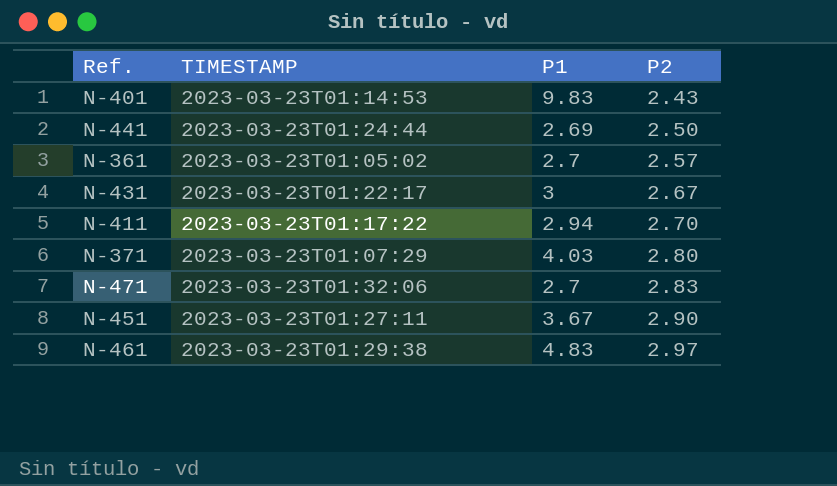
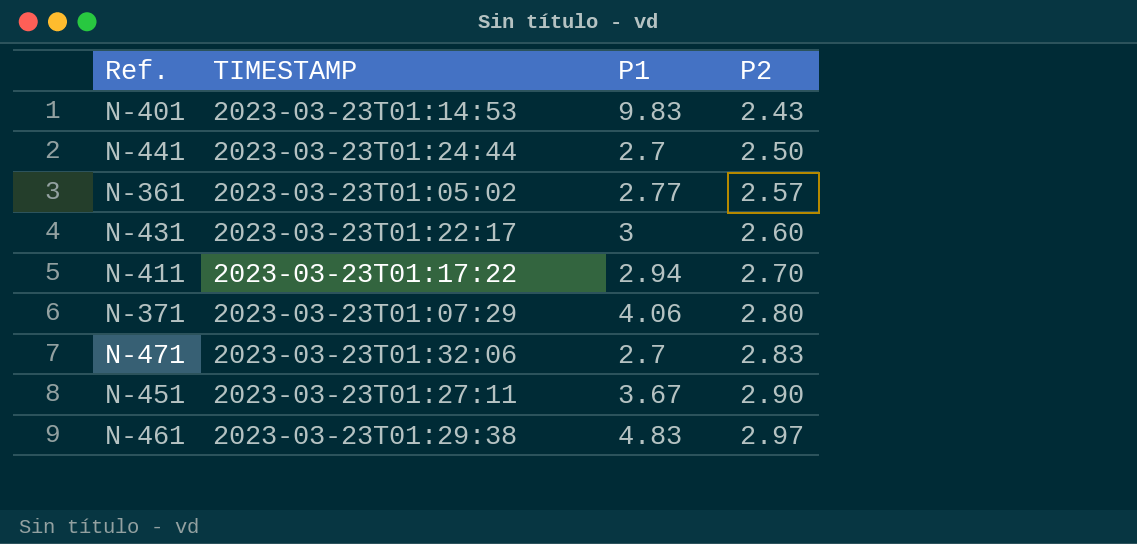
N-441 | P1: 2.69 -> 2.7
N-361 | P1: 2.7 -> 2.77
N-431 | P2: 2.67 -> 2.60
N-371 | P1: 4.03 -> 4.06

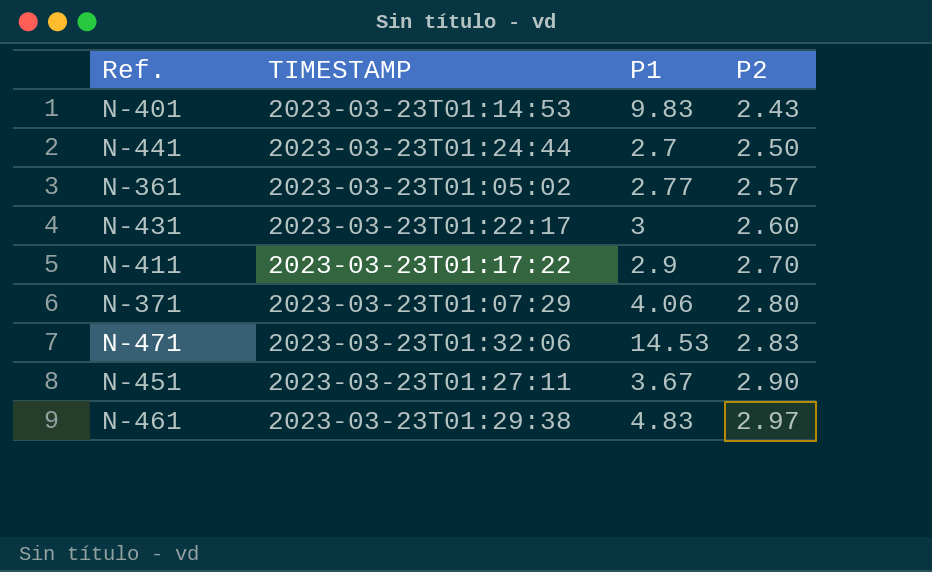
N-411 | P1: 2.94 -> 2.9
N-471 | P1: 2.7 -> 14.53

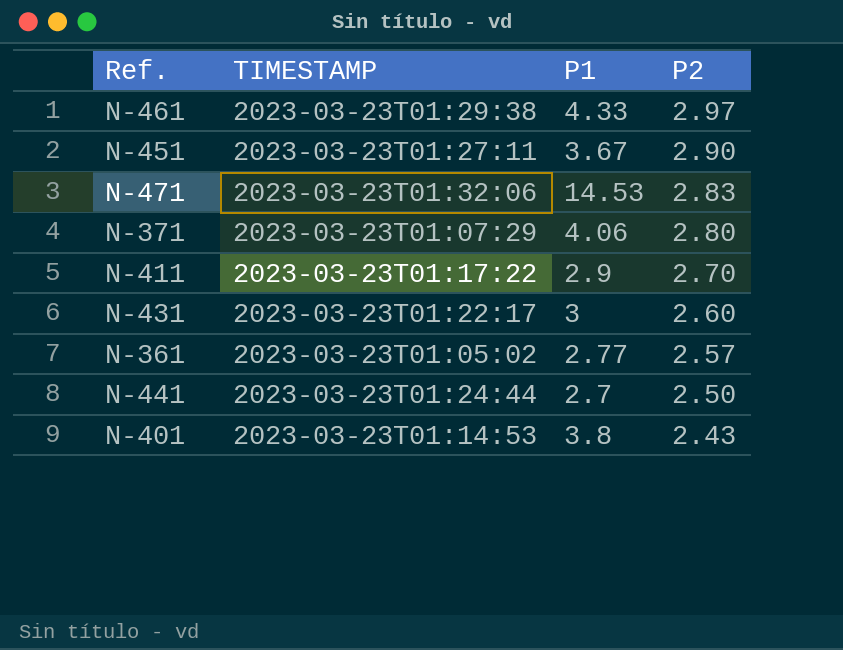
row order: P2 ascending -> P2 descending
N-461 | P1: 4.83 -> 4.33
N-401 | P1: 9.83 -> 3.8

